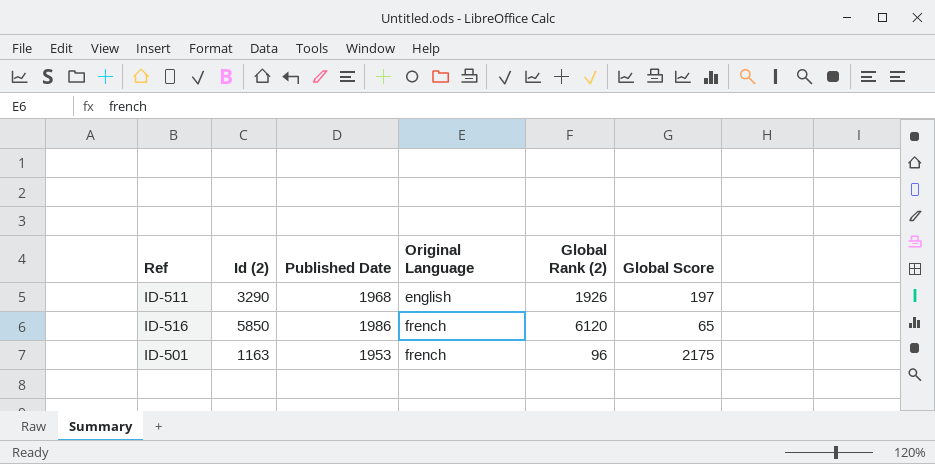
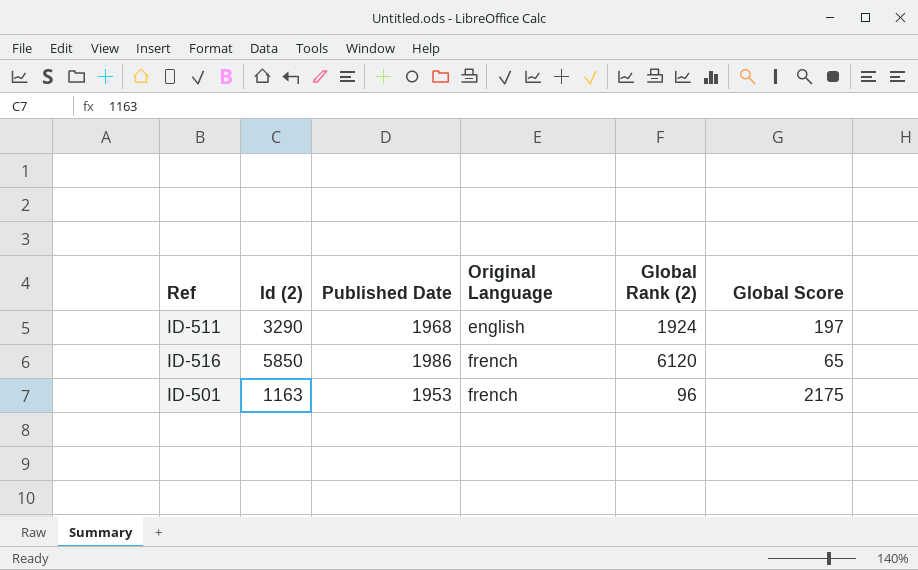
ID-511 | Global Rank (2): 1926 -> 1924

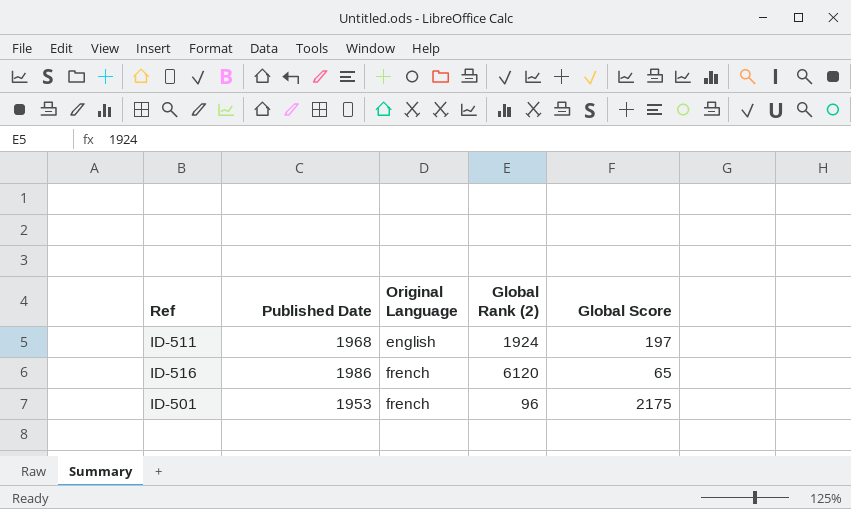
column Id (2) | position: 2 -> none

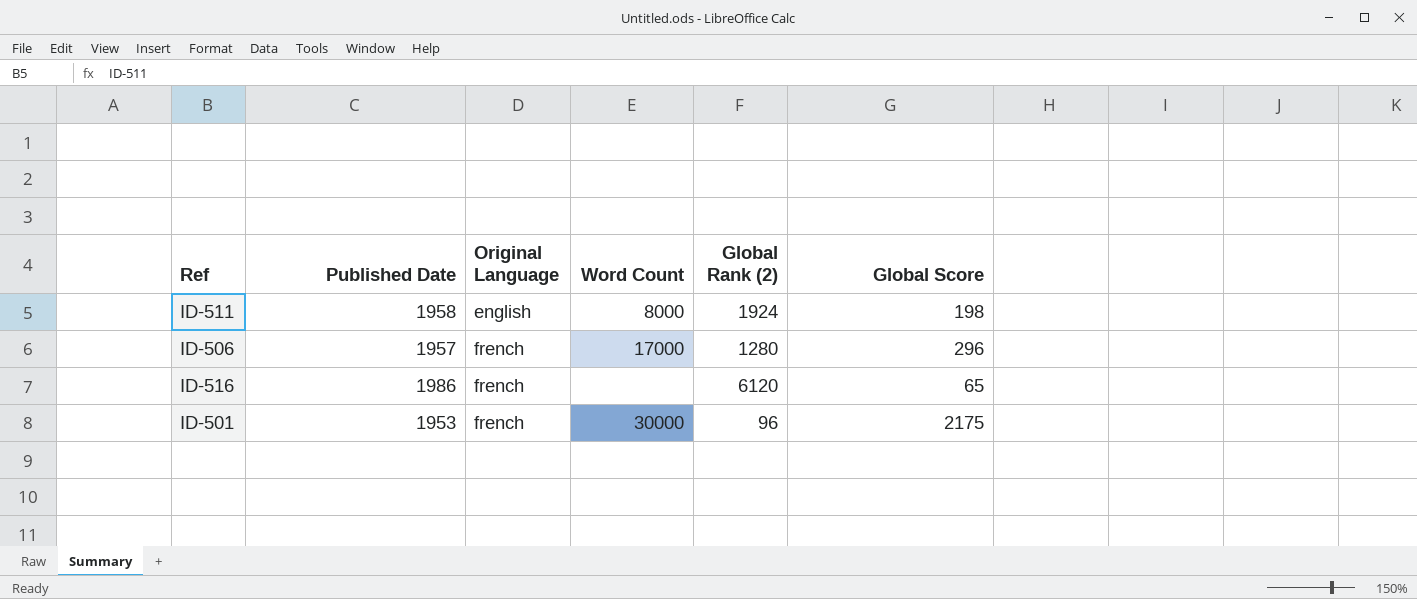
column Word Count | position: none -> 4
ID-511 | Published Date: 1968 -> 1958
ID-511 | Global Score: 197 -> 198
row ID-506: none -> 1957 | french | 17000 | 1280 | 296

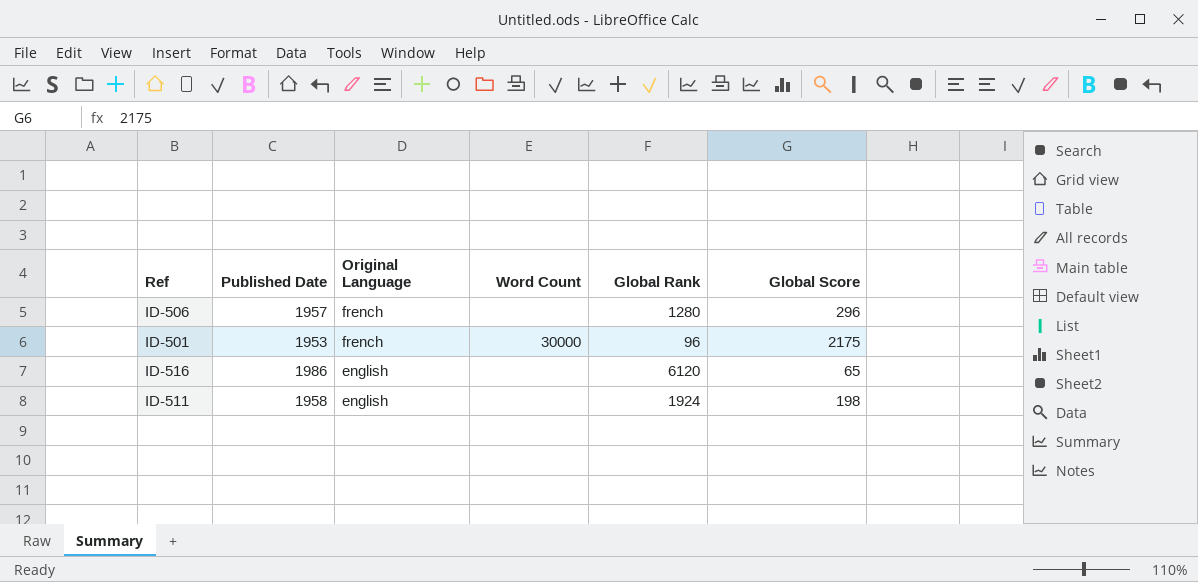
row order: Original Language ascending -> Original Language descending
column name: Global Rank (2) -> Global Rank
ID-506 | Word Count: 17000 -> none
ID-516 | Original Language: french -> english
ID-511 | Word Count: 8000 -> none

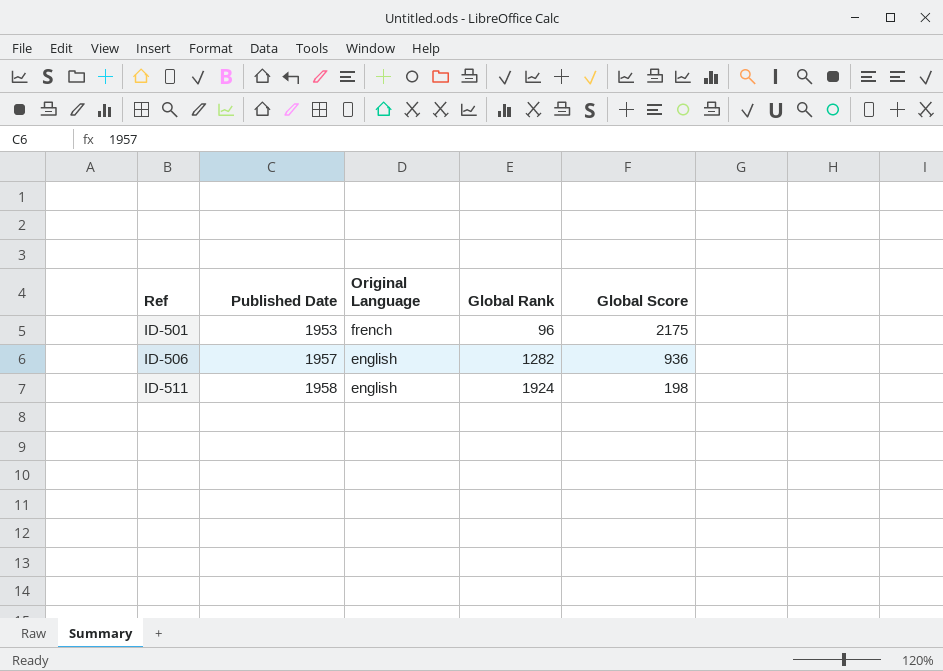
row order: Original Language descending -> Ref ascending
column Word Count | position: 4 -> none
row ID-516: 1986 | english | none | 6120 | 65 -> none
ID-506 | Original Language: french -> english
ID-506 | Global Rank: 1280 -> 1282
ID-506 | Global Score: 296 -> 936

